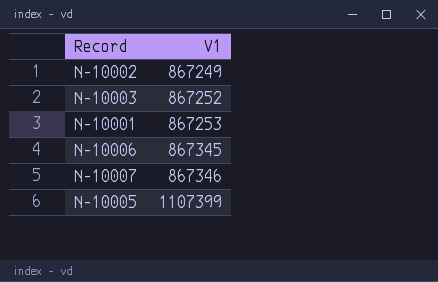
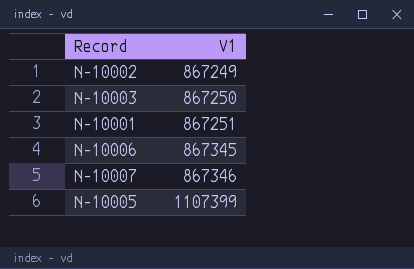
N-10003 | V1: 867252 -> 867250
N-10001 | V1: 867253 -> 867251

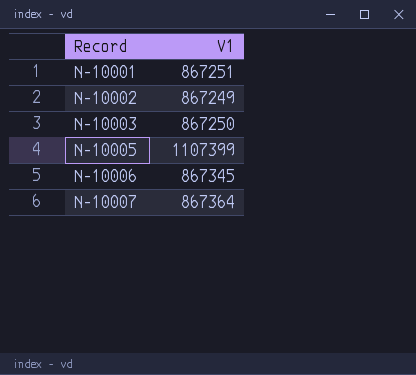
row order: V1 ascending -> Record ascending
N-10007 | V1: 867346 -> 867364

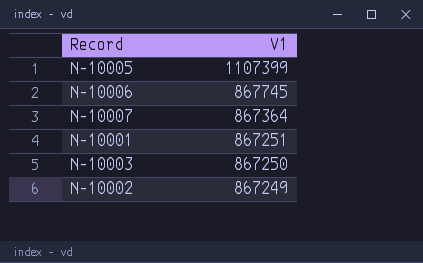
row order: Record ascending -> V1 descending
N-10006 | V1: 867345 -> 867745

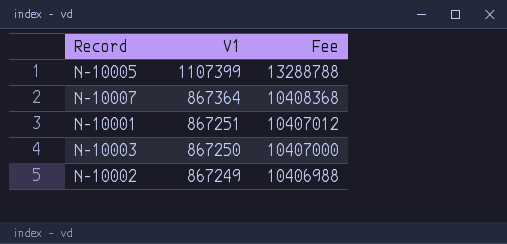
column Fee | formula: none -> [V1] * 12
row N-10006: 867745 -> none

